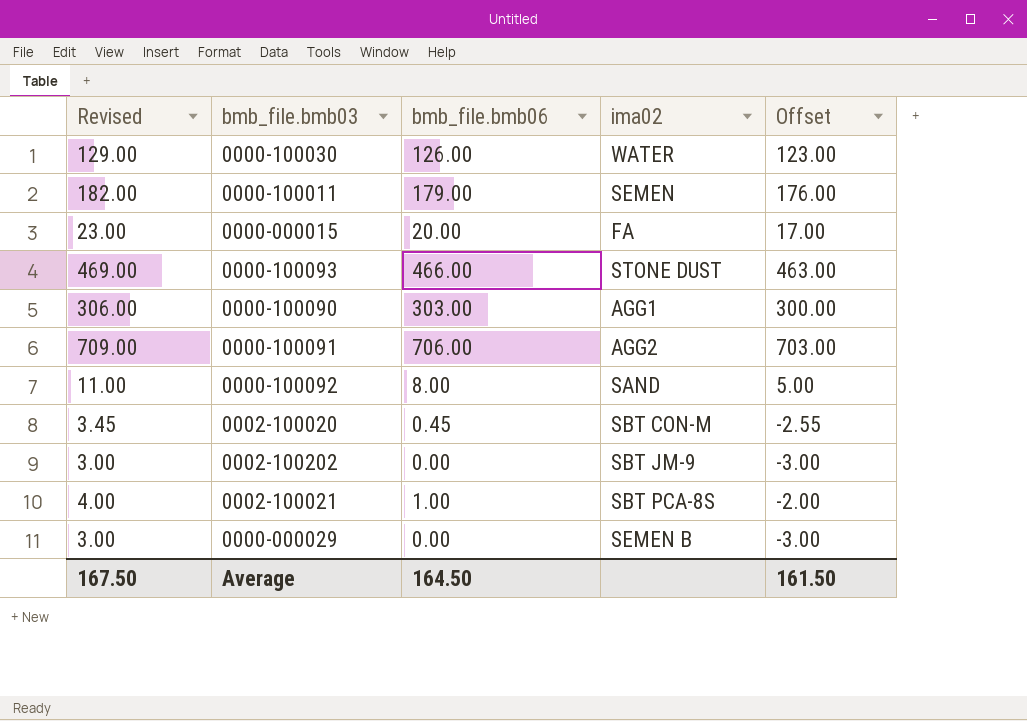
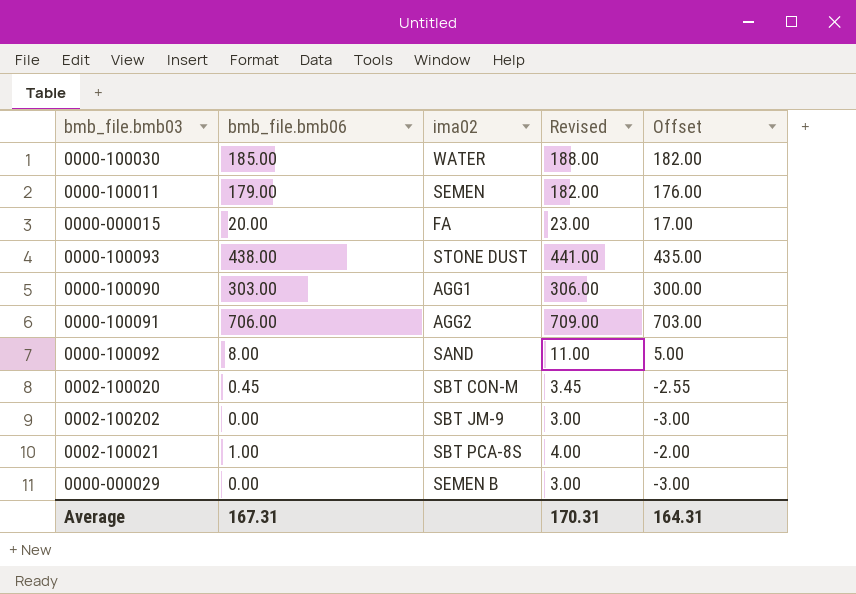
column Revised | position: 1 -> 4
0000-100030 | bmb_file.bmb06: 126.00 -> 185.00
0000-100030 | Revised: 129.00 -> 188.00
0000-100030 | Offset: 123.00 -> 182.00
0000-100093 | bmb_file.bmb06: 466.00 -> 438.00
0000-100093 | Revised: 469.00 -> 441.00
0000-100093 | Offset: 463.00 -> 435.00
Average | bmb_file.bmb06: 164.50 -> 167.31
Average | Revised: 167.50 -> 170.31
Average | Offset: 161.50 -> 164.31

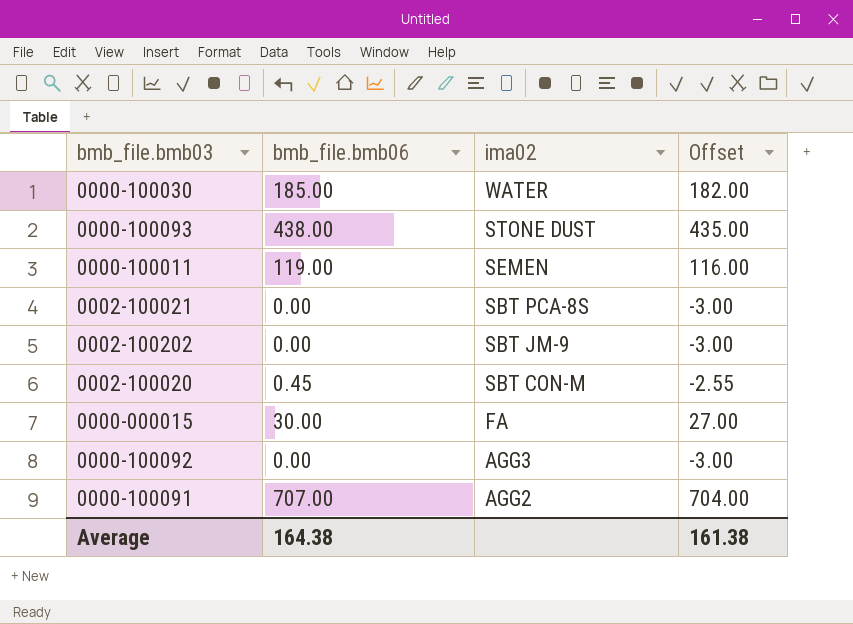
row order: none -> ima02 descending
column Revised | formula: [bmb_file.bmb06] + 3 -> none
row 0000-100090: 303.00 | AGG1 | 306.00 | 300.00 -> none
row 0000-000029: 0.00 | SEMEN B | 3.00 | -3.00 -> none
0000-100011 | bmb_file.bmb06: 179.00 -> 119.00
0000-100011 | Offset: 176.00 -> 116.00
0002-100021 | bmb_file.bmb06: 1.00 -> 0.00
0002-100021 | Offset: -2.00 -> -3.00
0000-000015 | bmb_file.bmb06: 20.00 -> 30.00
0000-000015 | Offset: 17.00 -> 27.00
0000-100092 | bmb_file.bmb06: 8.00 -> 0.00
0000-100092 | ima02: SAND -> AGG3
0000-100092 | Offset: 5.00 -> -3.00
0000-100091 | bmb_file.bmb06: 706.00 -> 707.00
0000-100091 | Offset: 703.00 -> 704.00
Average | bmb_file.bmb06: 167.31 -> 164.38
Average | Offset: 164.31 -> 161.38

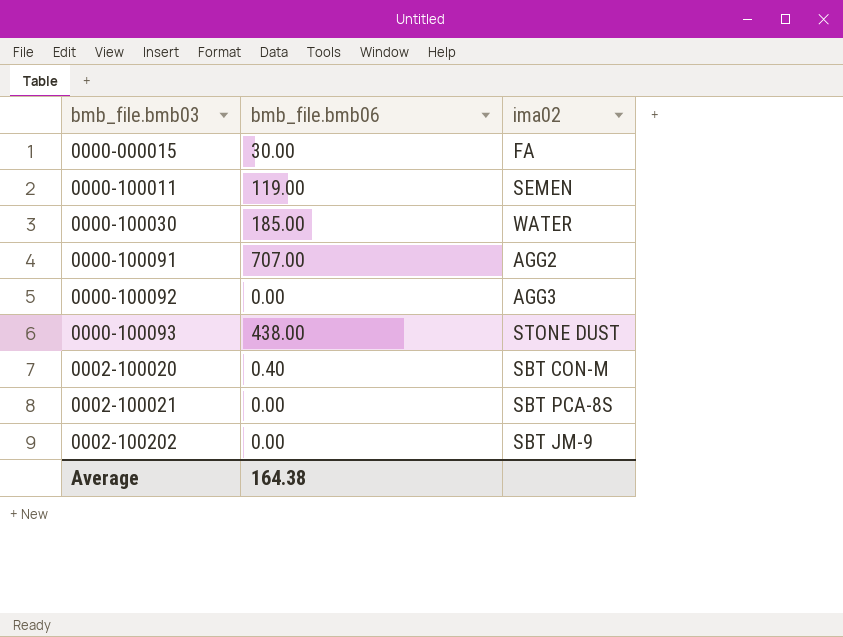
row order: ima02 descending -> bmb_file.bmb03 ascending
column Offset | formula: [bmb_file.bmb06] - 3 -> none
0002-100020 | bmb_file.bmb06: 0.45 -> 0.40

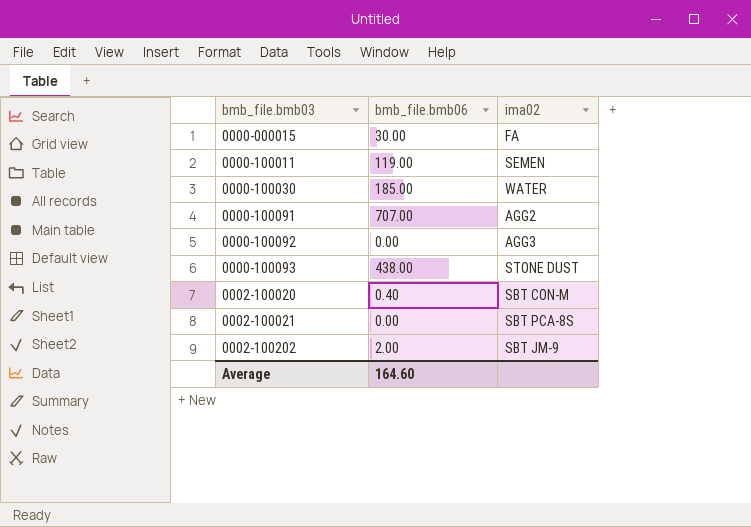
0002-100202 | bmb_file.bmb06: 0.00 -> 2.00
Average | bmb_file.bmb06: 164.38 -> 164.60

